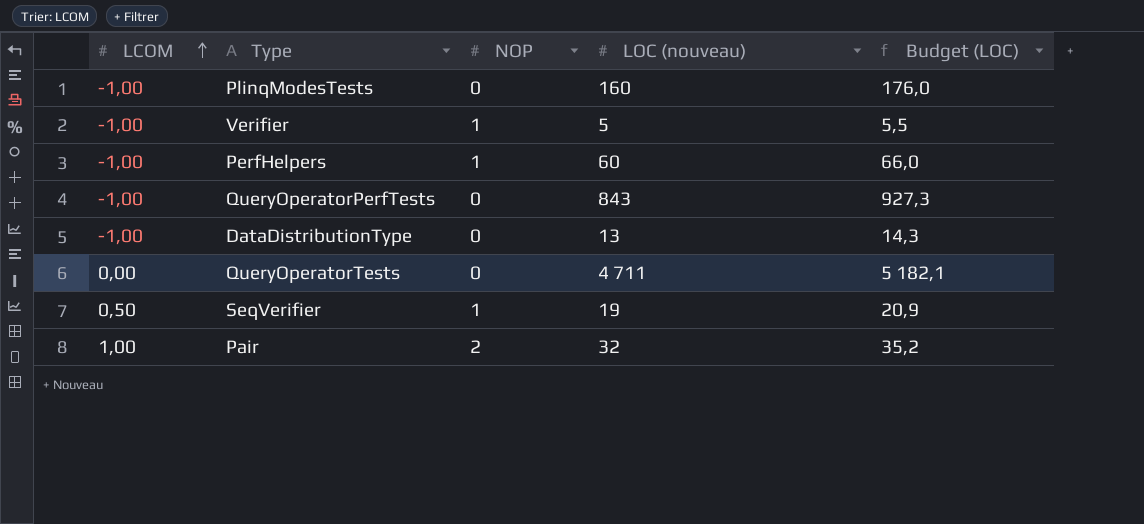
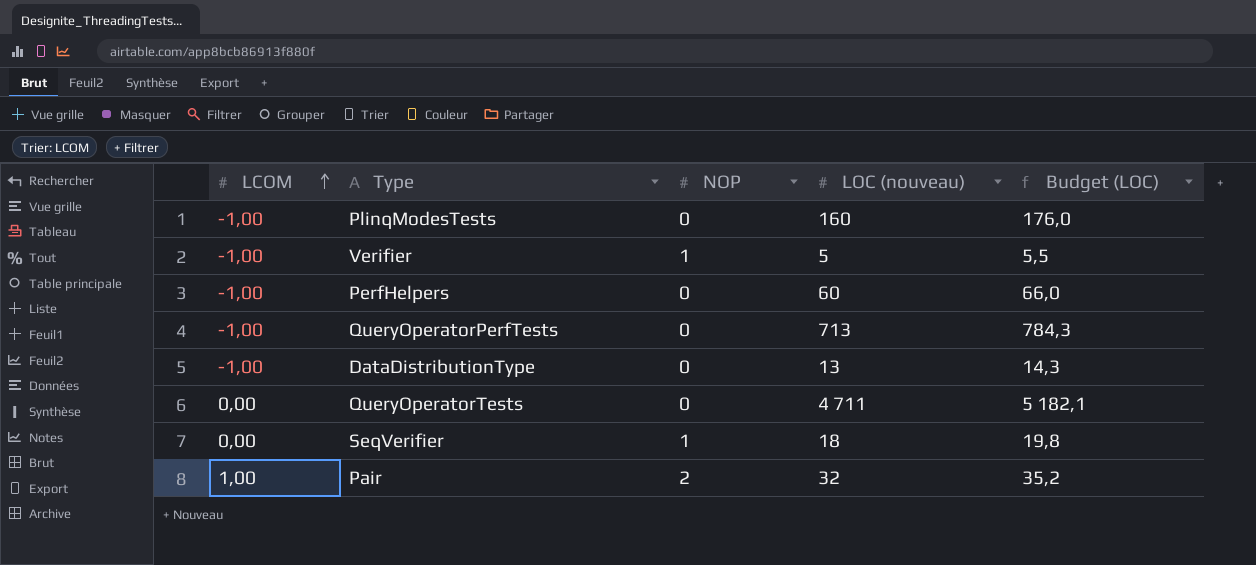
PerfHelpers | NOP: 1 -> 0
QueryOperatorPerfTests | LOC (nouveau): 843 -> 713
QueryOperatorPerfTests | Budget (LOC): 927,3 -> 784,3
SeqVerifier | LCOM: 0,50 -> 0,00
SeqVerifier | LOC (nouveau): 19 -> 18
SeqVerifier | Budget (LOC): 20,9 -> 19,8

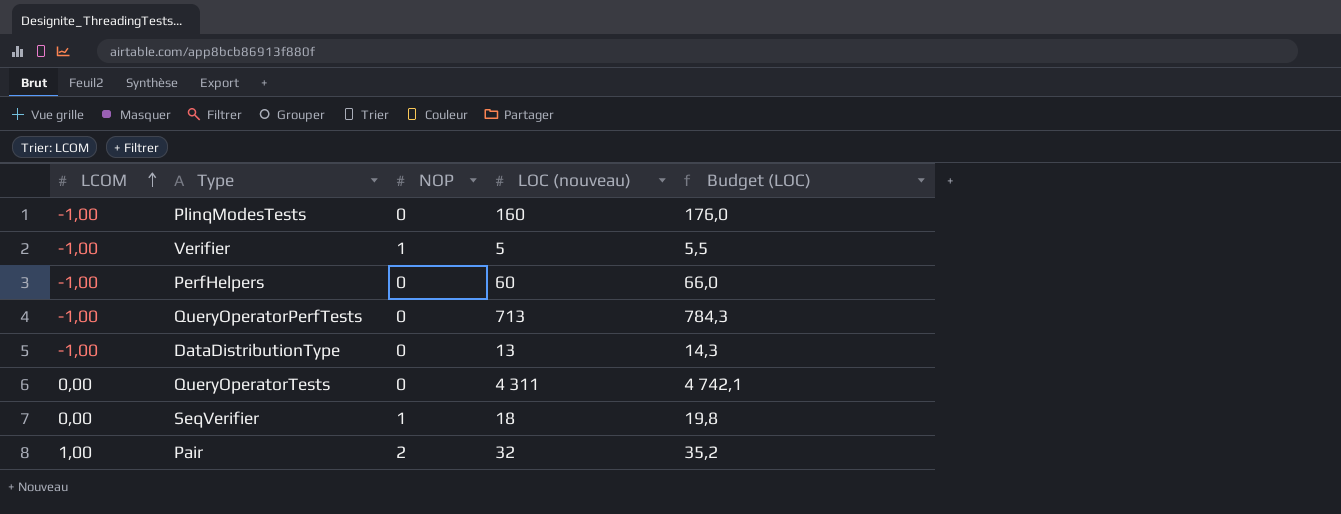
QueryOperatorTests | LOC (nouveau): 4 711 -> 4 311
QueryOperatorTests | Budget (LOC): 5 182,1 -> 4 742,1

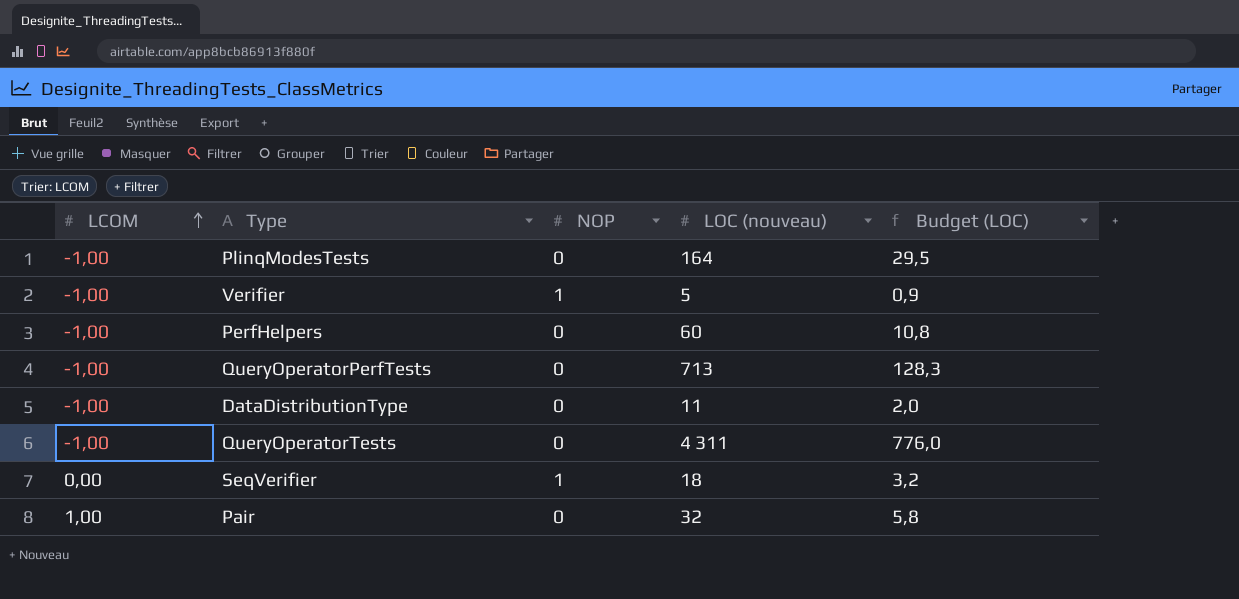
column Budget (LOC) | formula: [LOC (nouveau)] * 1,1 -> [LOC (nouveau)] * 0,18
PlinqModesTests | LOC (nouveau): 160 -> 164
DataDistributionType | LOC (nouveau): 13 -> 11
QueryOperatorTests | LCOM: 0,00 -> -1,00
Pair | NOP: 2 -> 0

